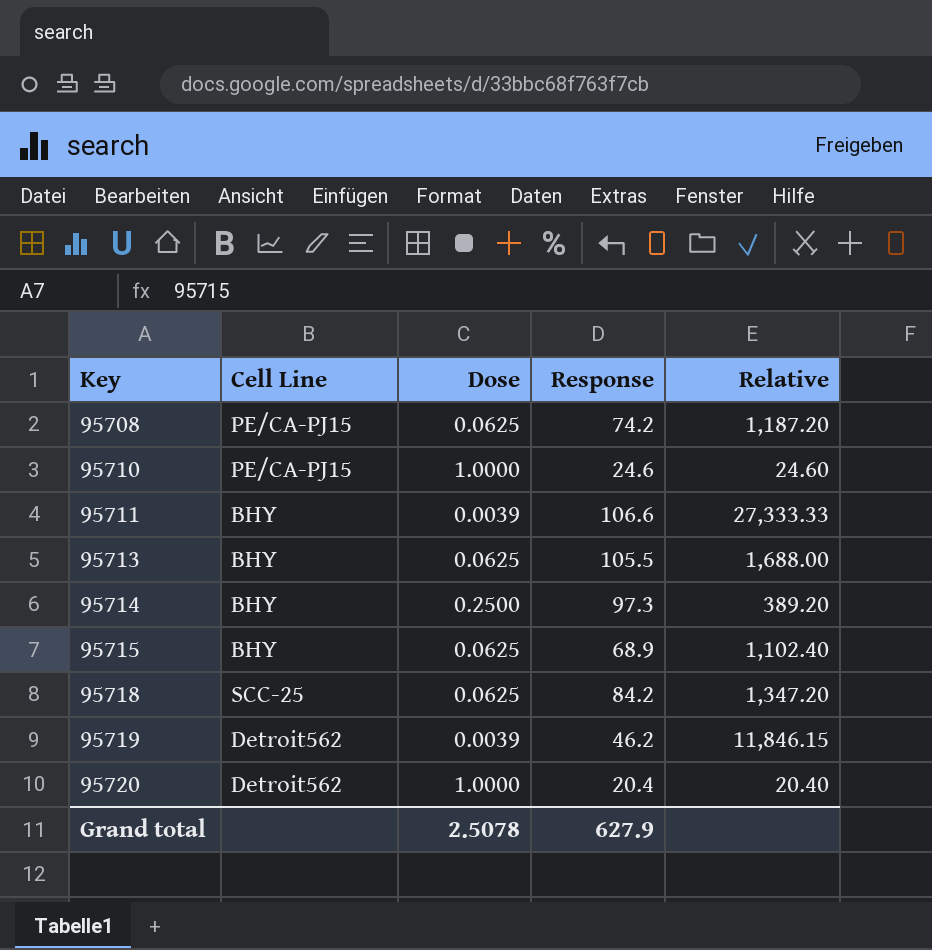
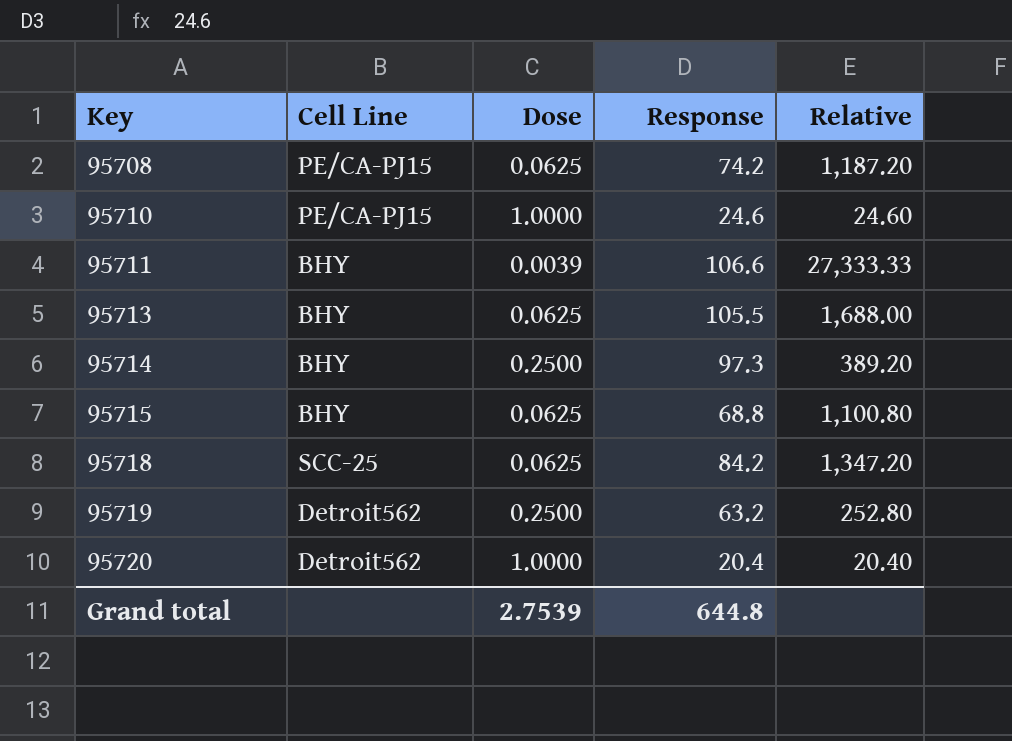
95715 | Response: 68.9 -> 68.8
95715 | Relative: 1,102.40 -> 1,100.80
95719 | Dose: 0.0039 -> 0.2500
95719 | Response: 46.2 -> 63.2
95719 | Relative: 11,846.15 -> 252.80
Grand total | Dose: 2.5078 -> 2.7539
Grand total | Response: 627.9 -> 644.8

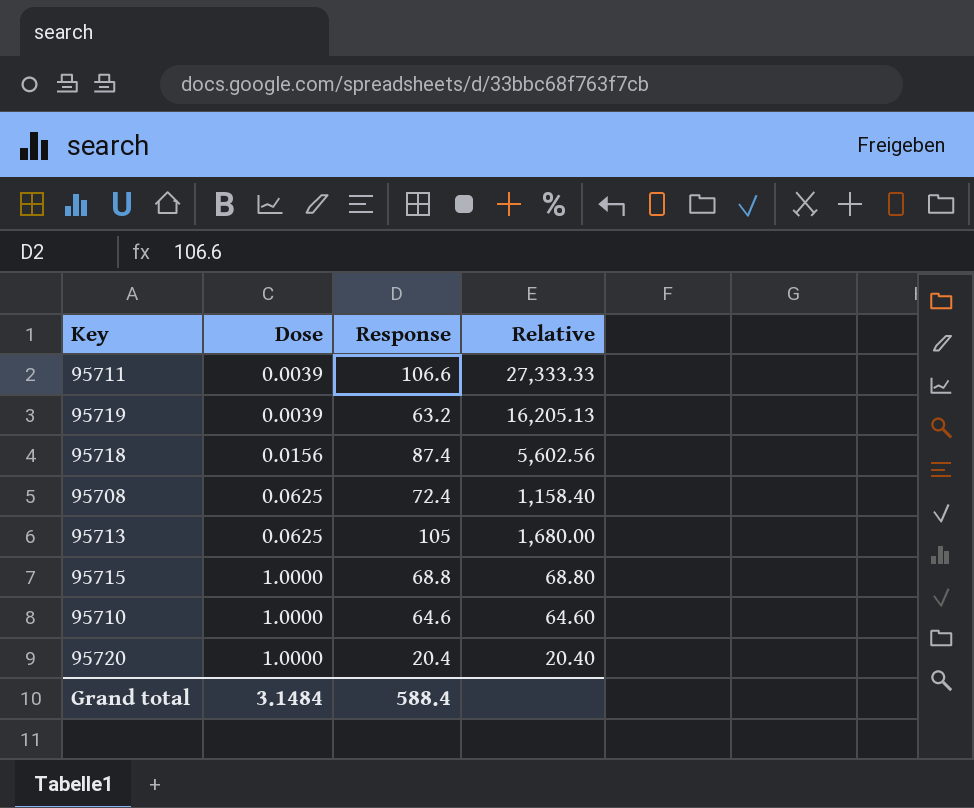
row order: Key ascending -> Dose ascending
column Cell Line | position: 2 -> none
row 95714: BHY | 0.2500 | 97.3 | 389.20 -> none
95719 | Dose: 0.2500 -> 0.0039
95719 | Relative: 252.80 -> 16,205.13
95718 | Dose: 0.0625 -> 0.0156
95718 | Response: 84.2 -> 87.4
95718 | Relative: 1,347.20 -> 5,602.56
95708 | Response: 74.2 -> 72.4
95708 | Relative: 1,187.20 -> 1,158.40
95713 | Response: 105.5 -> 105
95713 | Relative: 1,688.00 -> 1,680.00
95715 | Dose: 0.0625 -> 1.0000
95715 | Relative: 1,100.80 -> 68.80
95710 | Response: 24.6 -> 64.6
95710 | Relative: 24.60 -> 64.60
Grand total | Dose: 2.7539 -> 3.1484
Grand total | Response: 644.8 -> 588.4

